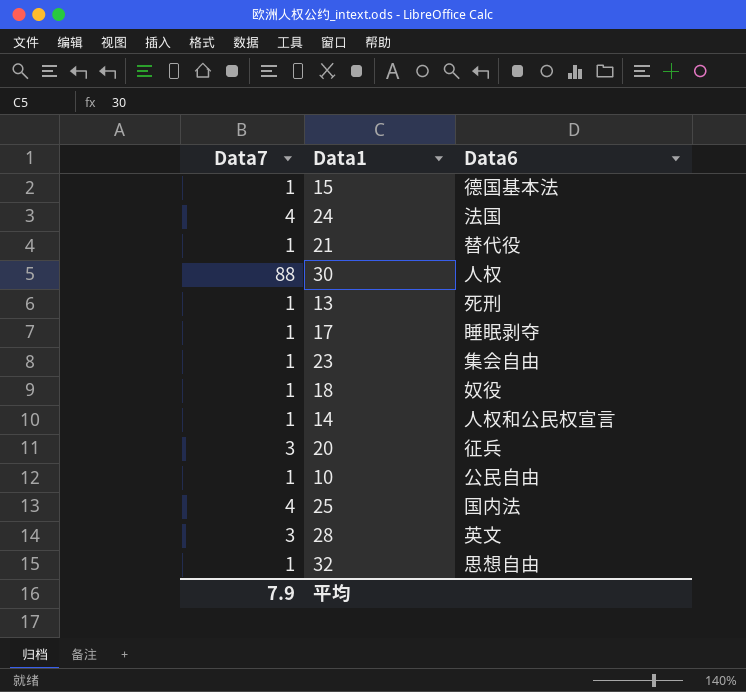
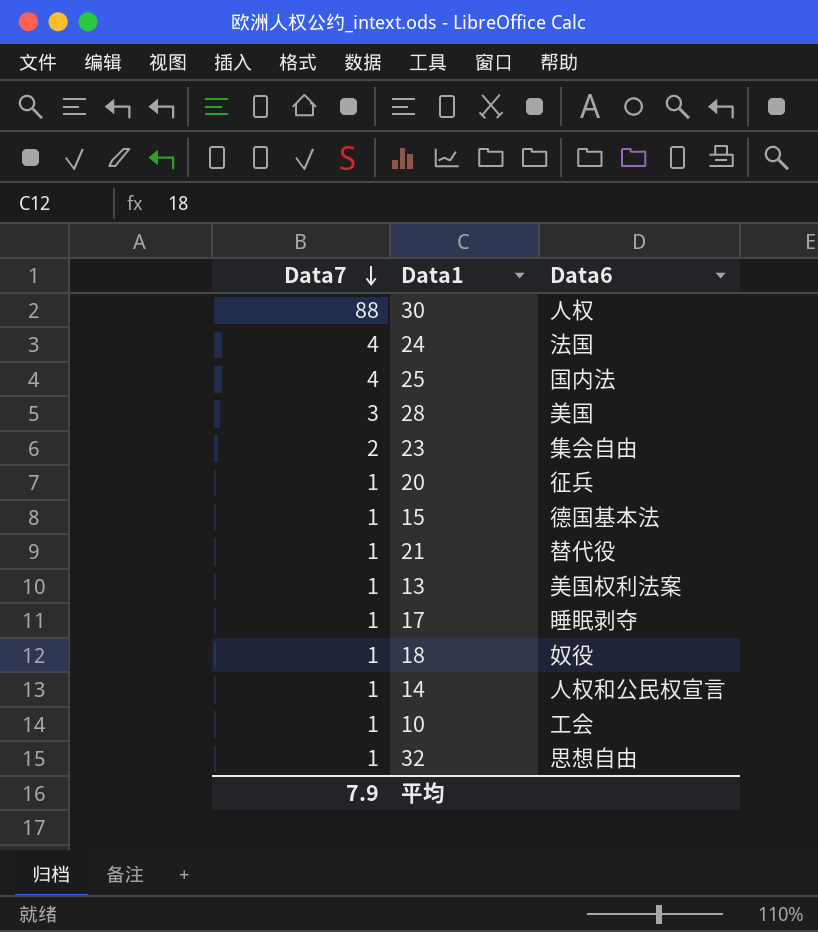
row order: none -> Data7 descending
28 | Data6: 英文 -> 美国
23 | Data7: 1 -> 2
20 | Data7: 3 -> 1
13 | Data6: 死刑 -> 美国权利法案
10 | Data6: 公民自由 -> 工会

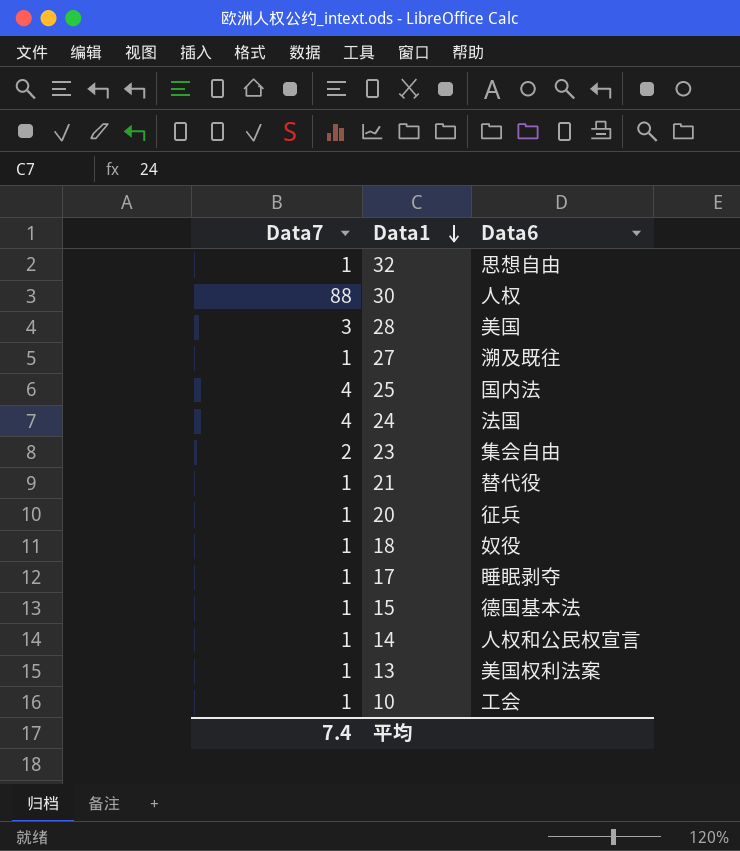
row order: Data7 descending -> Data1 descending
row 27: none -> 1 | 溯及既往
平均 | Data7: 7.9 -> 7.4

